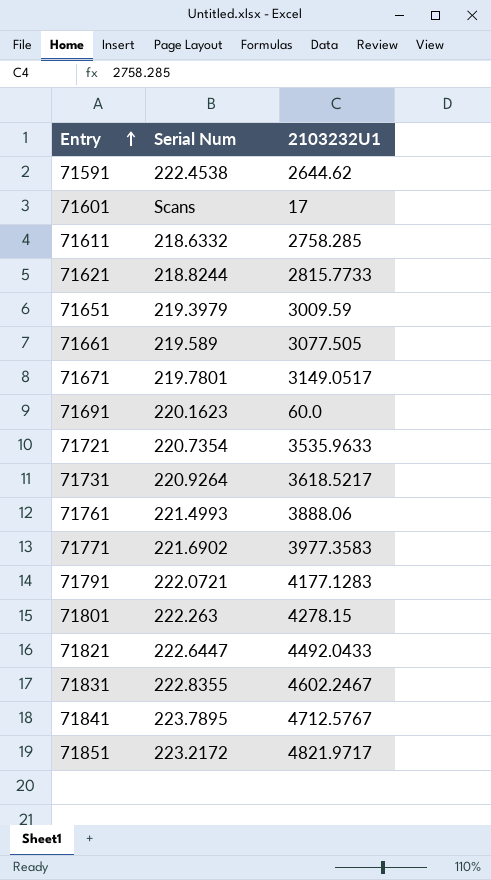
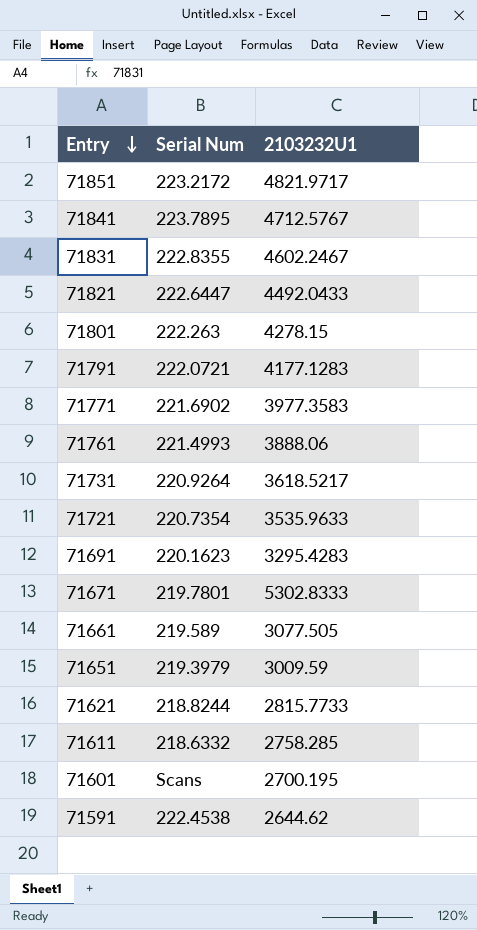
row order: Entry ascending -> Entry descending
71691 | 2103232U1: 60.0 -> 3295.4283
71671 | 2103232U1: 3149.0517 -> 5302.8333
71601 | 2103232U1: 17 -> 2700.195

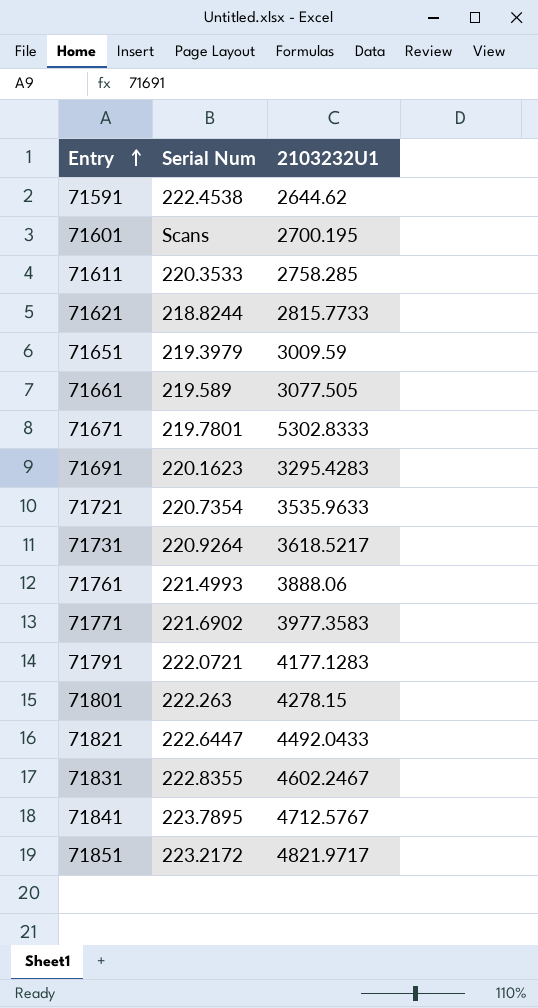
row order: Entry descending -> Entry ascending
71611 | Serial Num: 218.6332 -> 220.3533

